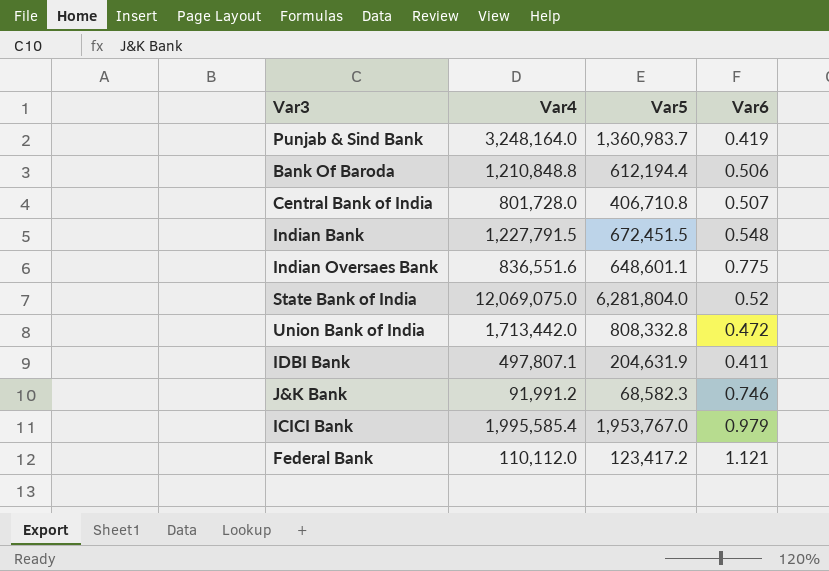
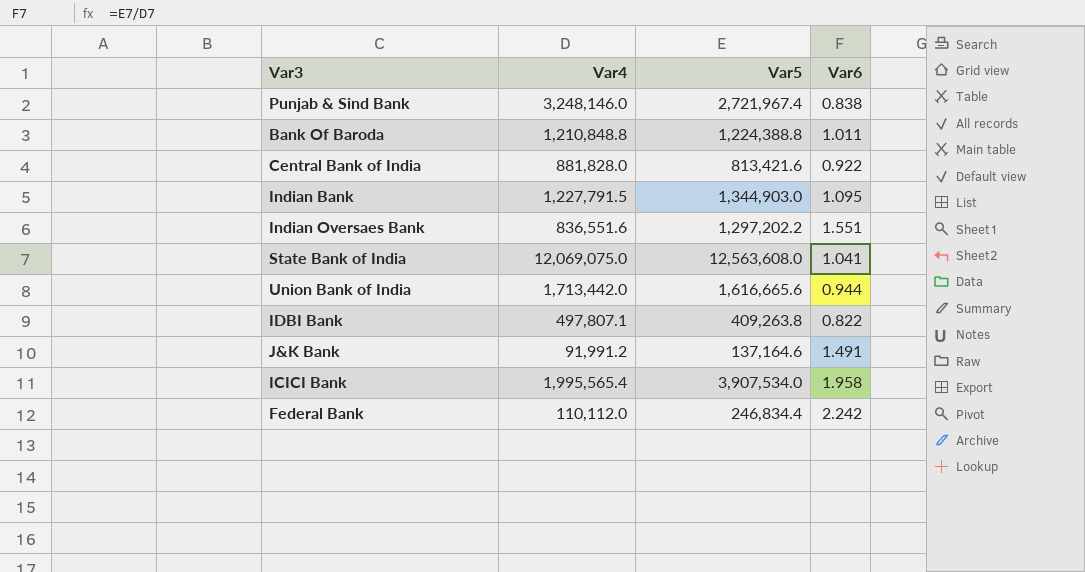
Punjab & Sind Bank | Var4: 3,248,164.0 -> 3,248,146.0
Punjab & Sind Bank | Var5: 1,360,983.7 -> 2,721,967.4
Punjab & Sind Bank | Var6: 0.419 -> 0.838
Bank Of Baroda | Var5: 612,194.4 -> 1,224,388.8
Bank Of Baroda | Var6: 0.506 -> 1.011
Central Bank of India | Var4: 801,728.0 -> 881,828.0
Central Bank of India | Var5: 406,710.8 -> 813,421.6
Central Bank of India | Var6: 0.507 -> 0.922
Indian Bank | Var5: 672,451.5 -> 1,344,903.0
Indian Bank | Var6: 0.548 -> 1.095
Indian Oversaes Bank | Var5: 648,601.1 -> 1,297,202.2
Indian Oversaes Bank | Var6: 0.775 -> 1.551
State Bank of India | Var5: 6,281,804.0 -> 12,563,608.0
State Bank of India | Var6: 0.52 -> 1.041
Union Bank of India | Var5: 808,332.8 -> 1,616,665.6
Union Bank of India | Var6: 0.472 -> 0.944
IDBI Bank | Var5: 204,631.9 -> 409,263.8
IDBI Bank | Var6: 0.411 -> 0.822
J&K Bank | Var5: 68,582.3 -> 137,164.6
J&K Bank | Var6: 0.746 -> 1.491
ICICI Bank | Var4: 1,995,585.4 -> 1,995,565.4
ICICI Bank | Var5: 1,953,767.0 -> 3,907,534.0
ICICI Bank | Var6: 0.979 -> 1.958
Federal Bank | Var5: 123,417.2 -> 246,834.4
Federal Bank | Var6: 1.121 -> 2.242

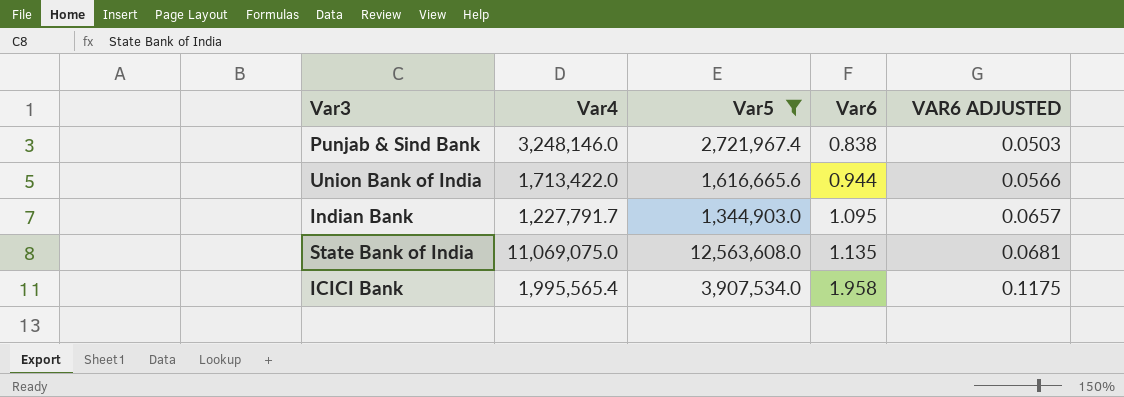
filter: none -> Var5 >= 1,344,903.0
row order: none -> Var6 ascending
column VAR6 ADJUSTED | formula: none -> [Var6] * 0.06
Union Bank of India | Var4: 1,713,442.0 -> 1,713,422.0
Indian Bank | Var4: 1,227,791.5 -> 1,227,791.7
State Bank of India | Var4: 12,069,075.0 -> 11,069,075.0
State Bank of India | Var6: 1.041 -> 1.135

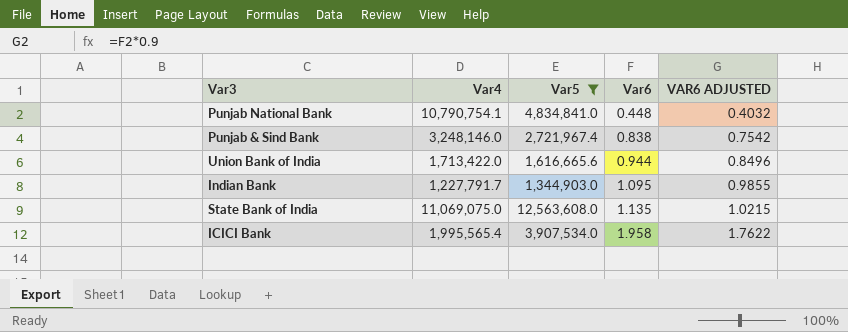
column VAR6 ADJUSTED | formula: [Var6] * 0.06 -> [Var6] * 0.9
row Punjab National Bank: none -> 10,790,754.1 | 4,834,841.0 | 0.448 | 0.4032

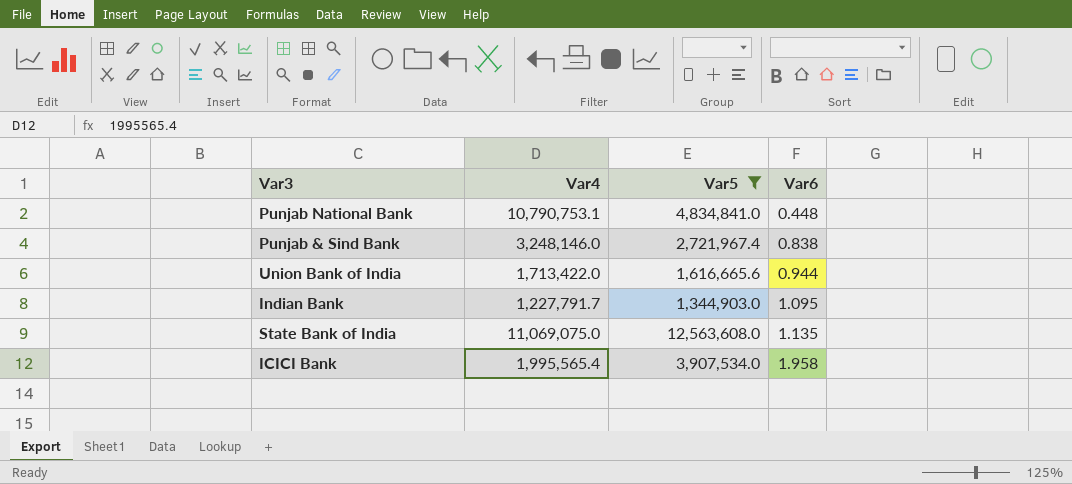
column VAR6 ADJUSTED | formula: [Var6] * 0.9 -> none
Punjab National Bank | Var4: 10,790,754.1 -> 10,790,753.1

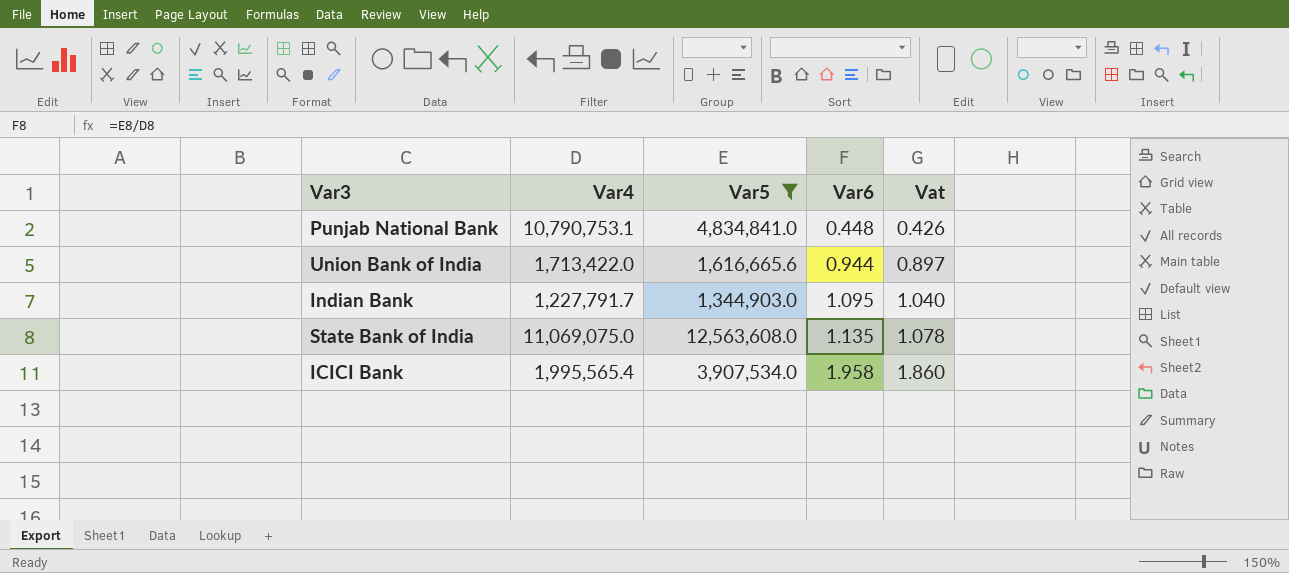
column Vat | formula: none -> [Var6] * 0.95
row Punjab & Sind Bank: 3,248,146.0 | 2,721,967.4 | 0.838 -> none

